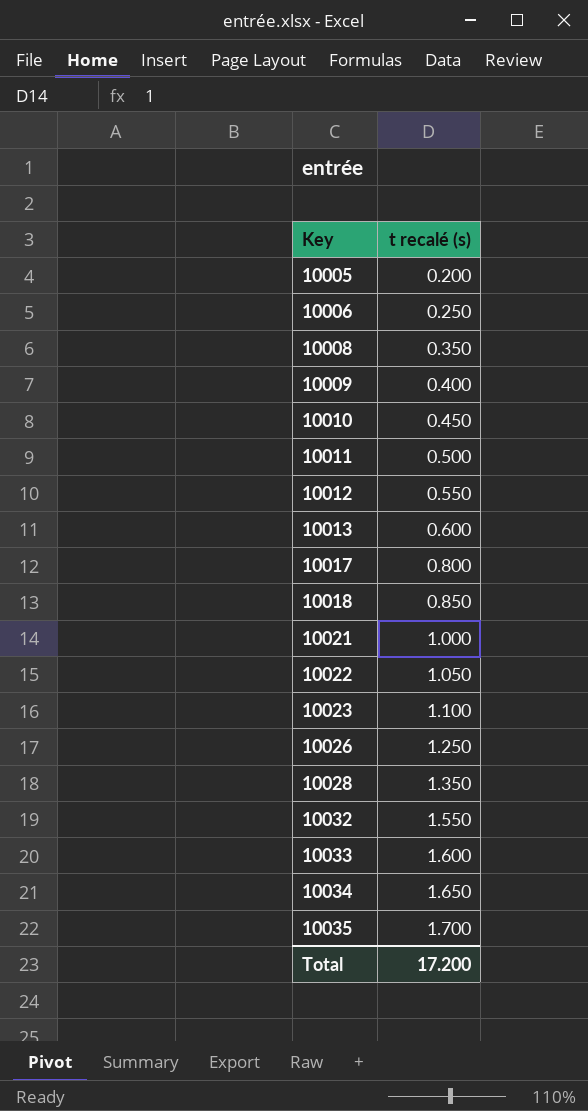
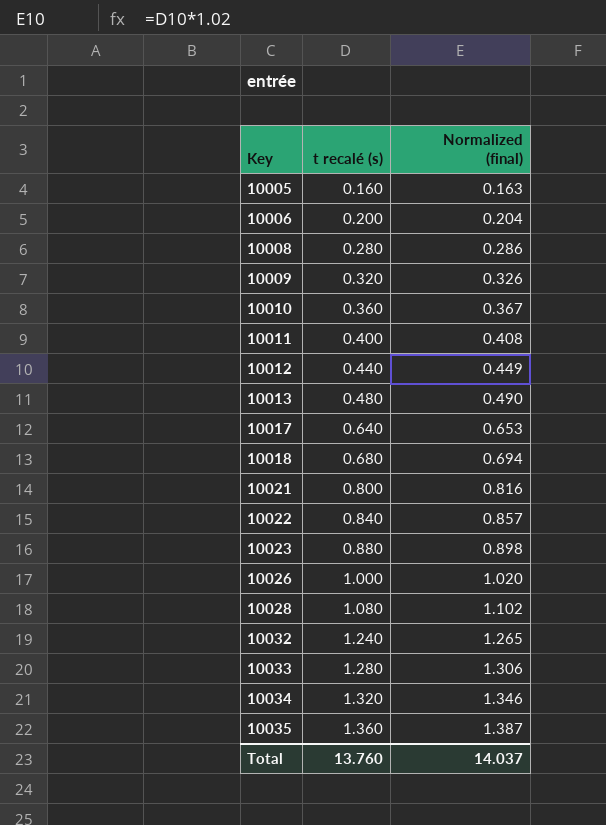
column Normalized (final) | formula: none -> [t recalé (s)] * 1.02
10005 | t recalé (s): 0.200 -> 0.160
10006 | t recalé (s): 0.250 -> 0.200
10008 | t recalé (s): 0.350 -> 0.280
10009 | t recalé (s): 0.400 -> 0.320
10010 | t recalé (s): 0.450 -> 0.360
10011 | t recalé (s): 0.500 -> 0.400
10012 | t recalé (s): 0.550 -> 0.440
10013 | t recalé (s): 0.600 -> 0.480
10017 | t recalé (s): 0.800 -> 0.640
10018 | t recalé (s): 0.850 -> 0.680
10021 | t recalé (s): 1.000 -> 0.800
10022 | t recalé (s): 1.050 -> 0.840
10023 | t recalé (s): 1.100 -> 0.880
10026 | t recalé (s): 1.250 -> 1.000
10028 | t recalé (s): 1.350 -> 1.080
10032 | t recalé (s): 1.550 -> 1.240
10033 | t recalé (s): 1.600 -> 1.280
10034 | t recalé (s): 1.650 -> 1.320
10035 | t recalé (s): 1.700 -> 1.360
Total | t recalé (s): 17.200 -> 13.760

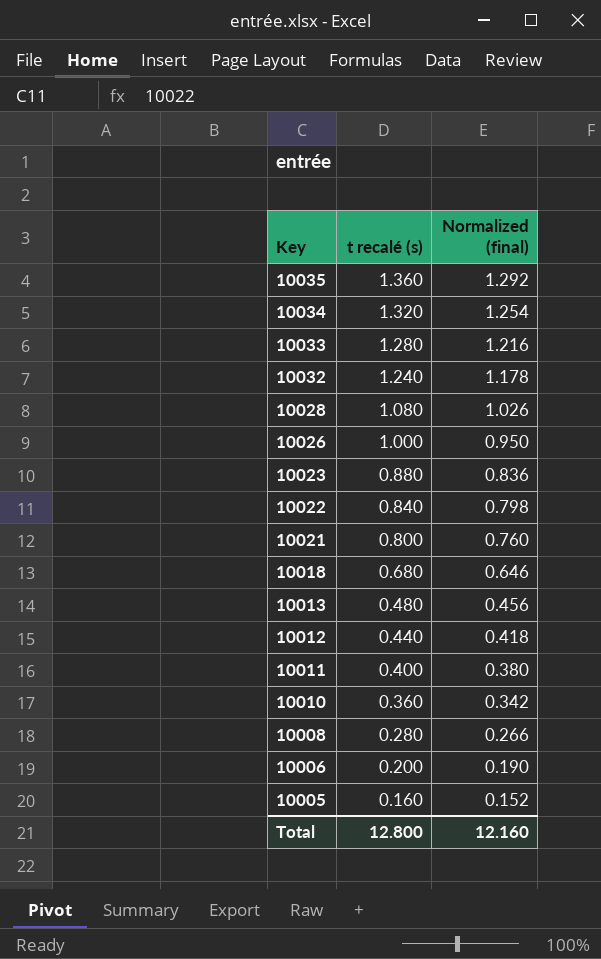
row order: Key ascending -> Key descending
column Normalized (final) | formula: [t recalé (s)] * 1.02 -> [t recalé (s)] * 0.95
row 10009: 0.320 | 0.326 -> none
row 10017: 0.640 | 0.653 -> none
Total | t recalé (s): 13.760 -> 12.800
Total | Normalized (final): 14.037 -> 12.160

